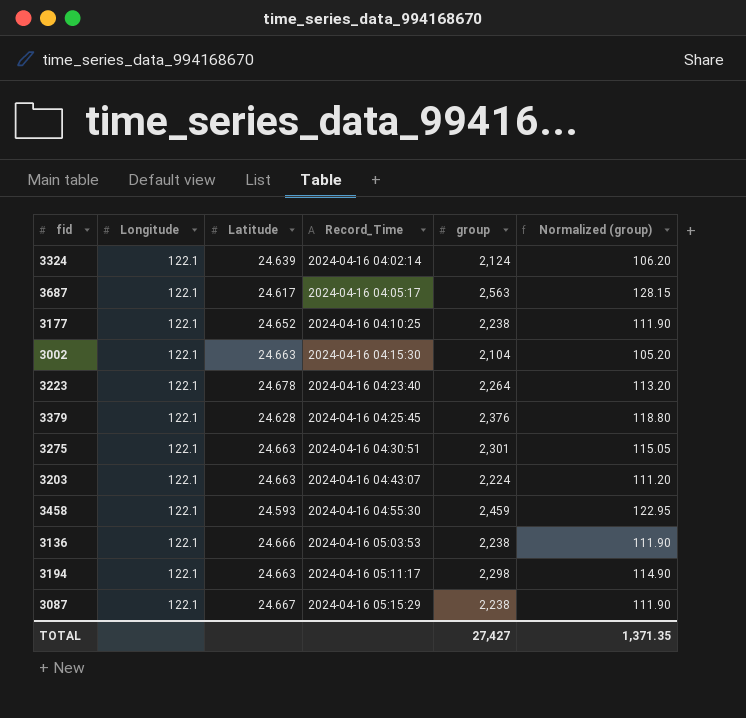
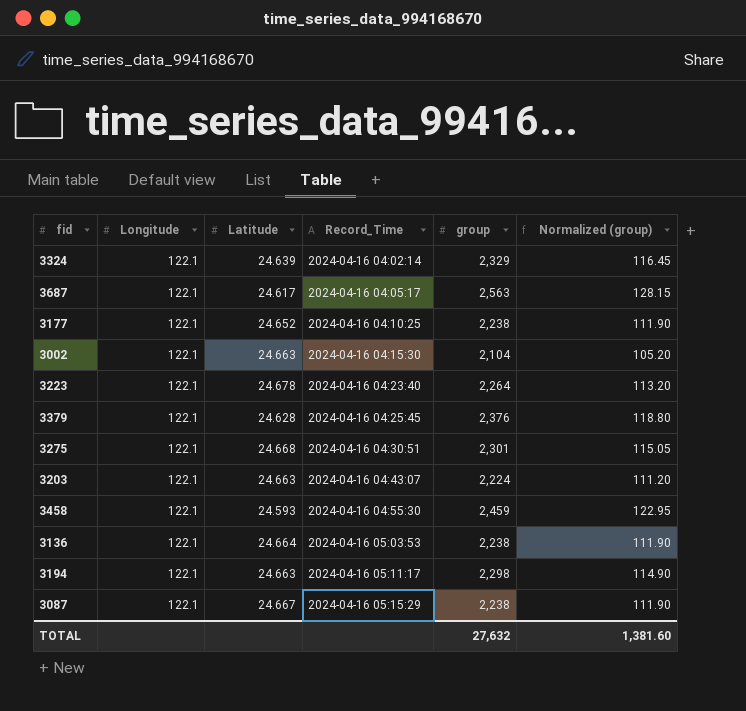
3324 | group: 2,124 -> 2,329
3324 | Normalized (group): 106.20 -> 116.45
3275 | Latitude: 24.663 -> 24.668
3136 | Latitude: 24.666 -> 24.664
TOTAL | group: 27,427 -> 27,632
TOTAL | Normalized (group): 1,371.35 -> 1,381.60

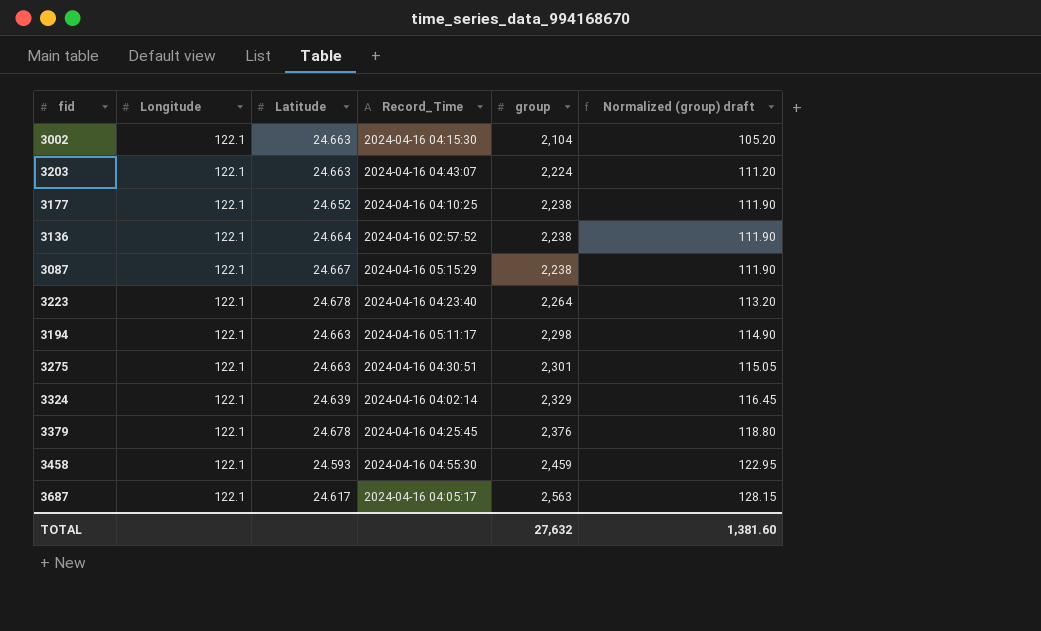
row order: Record_Time ascending -> group ascending
column name: Normalized (group) -> Normalized (group) draft
3136 | Record_Time: 2024-04-16 05:03:53 -> 2024-04-16 02:57:52
3275 | Latitude: 24.668 -> 24.663
3379 | Latitude: 24.628 -> 24.678

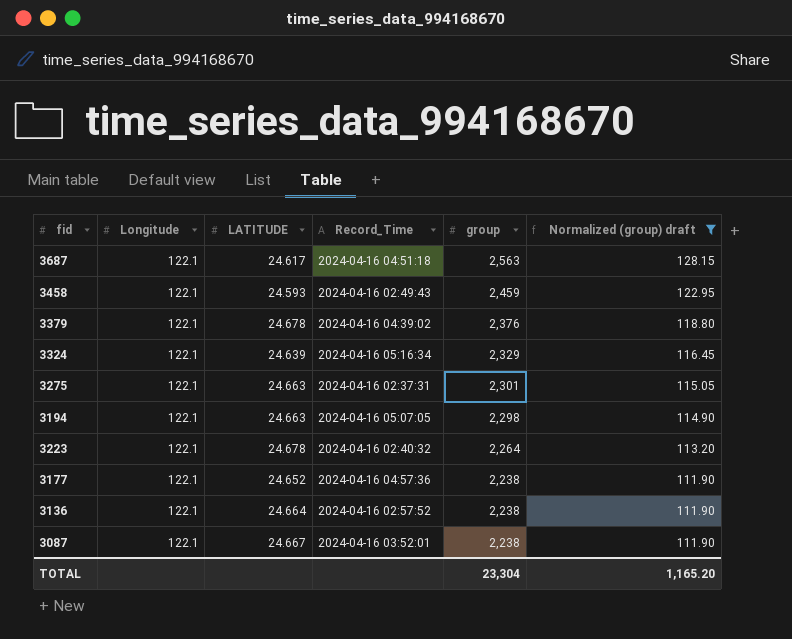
filter: none -> Normalized (group) draft >= 111.90
row order: group ascending -> group descending
column name: Latitude -> LATITUDE
3687 | Record_Time: 2024-04-16 04:05:17 -> 2024-04-16 04:51:18
3458 | Record_Time: 2024-04-16 04:55:30 -> 2024-04-16 02:49:43
3379 | Record_Time: 2024-04-16 04:25:45 -> 2024-04-16 04:39:02
3324 | Record_Time: 2024-04-16 04:02:14 -> 2024-04-16 05:16:34
3275 | Record_Time: 2024-04-16 04:30:51 -> 2024-04-16 02:37:31
3194 | Record_Time: 2024-04-16 05:11:17 -> 2024-04-16 05:07:05
3223 | Record_Time: 2024-04-16 04:23:40 -> 2024-04-16 02:40:32
3177 | Record_Time: 2024-04-16 04:10:25 -> 2024-04-16 04:57:36
3087 | Record_Time: 2024-04-16 05:15:29 -> 2024-04-16 03:52:01
TOTAL | group: 27,632 -> 23,304
TOTAL | Normalized (group) draft: 1,381.60 -> 1,165.20

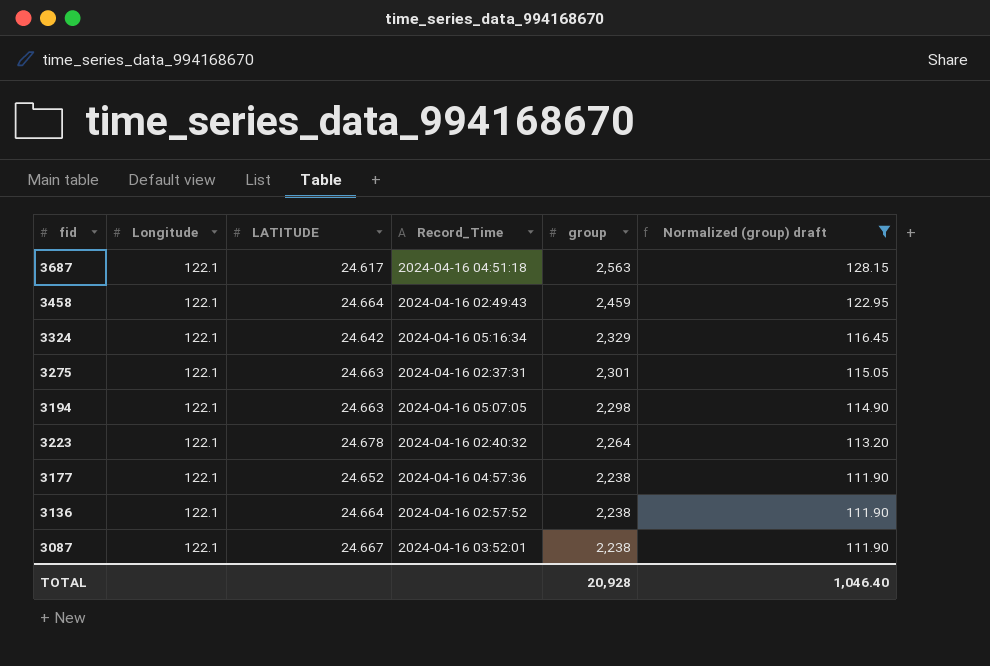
row 3379: 122.1 | 24.678 | 2024-04-16 04:39:02 | 2,376 | 118.80 -> none
3458 | LATITUDE: 24.593 -> 24.664
3324 | LATITUDE: 24.639 -> 24.642
TOTAL | group: 23,304 -> 20,928
TOTAL | Normalized (group) draft: 1,165.20 -> 1,046.40

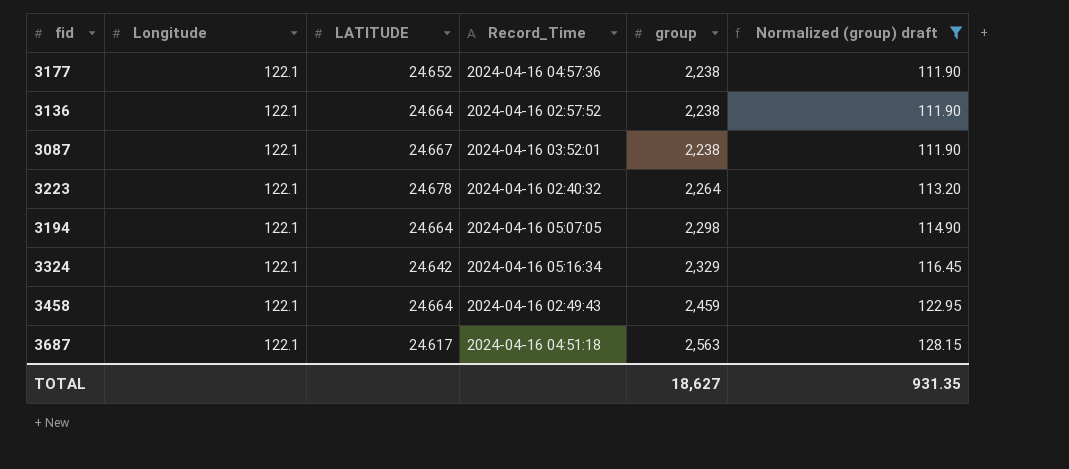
row order: group descending -> group ascending
row 3275: 122.1 | 24.663 | 2024-04-16 02:37:31 | 2,301 | 115.05 -> none
3194 | LATITUDE: 24.663 -> 24.664
TOTAL | group: 20,928 -> 18,627
TOTAL | Normalized (group) draft: 1,046.40 -> 931.35

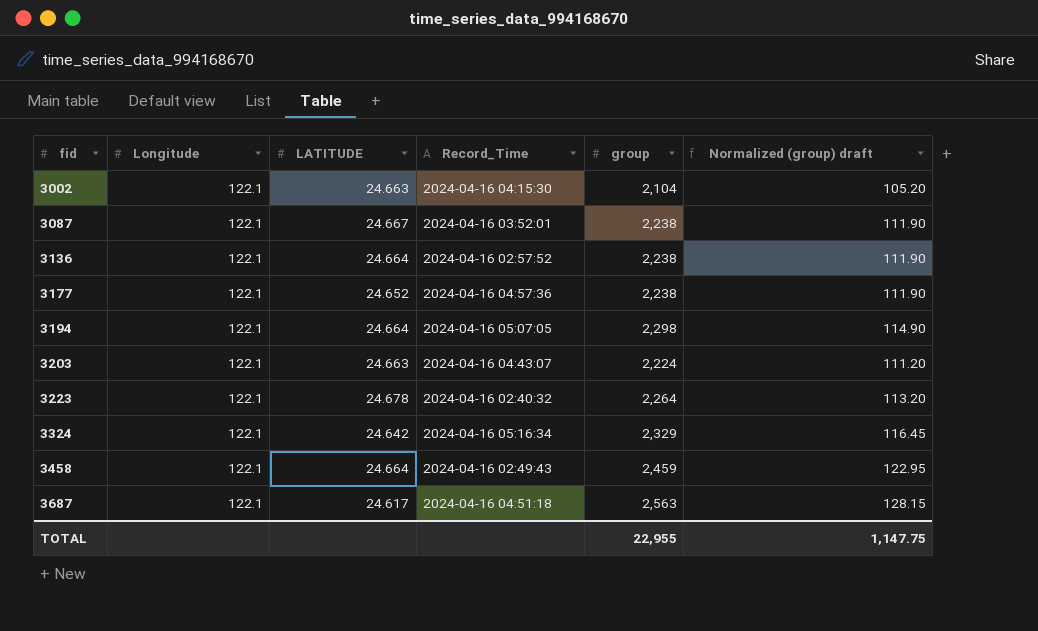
filter: Normalized (group) draft >= 111.90 -> none
row order: group ascending -> fid ascending
TOTAL | group: 18,627 -> 22,955
TOTAL | Normalized (group) draft: 931.35 -> 1,147.75

